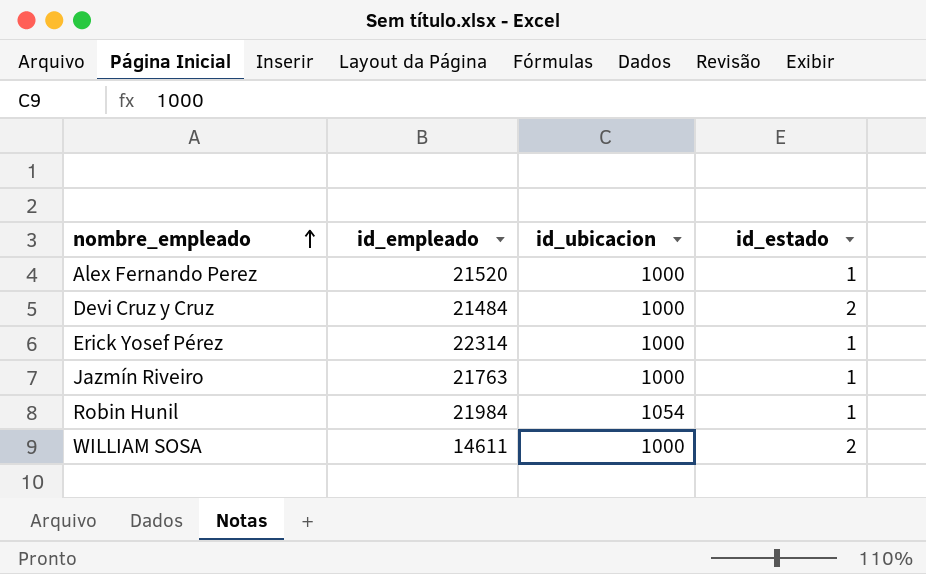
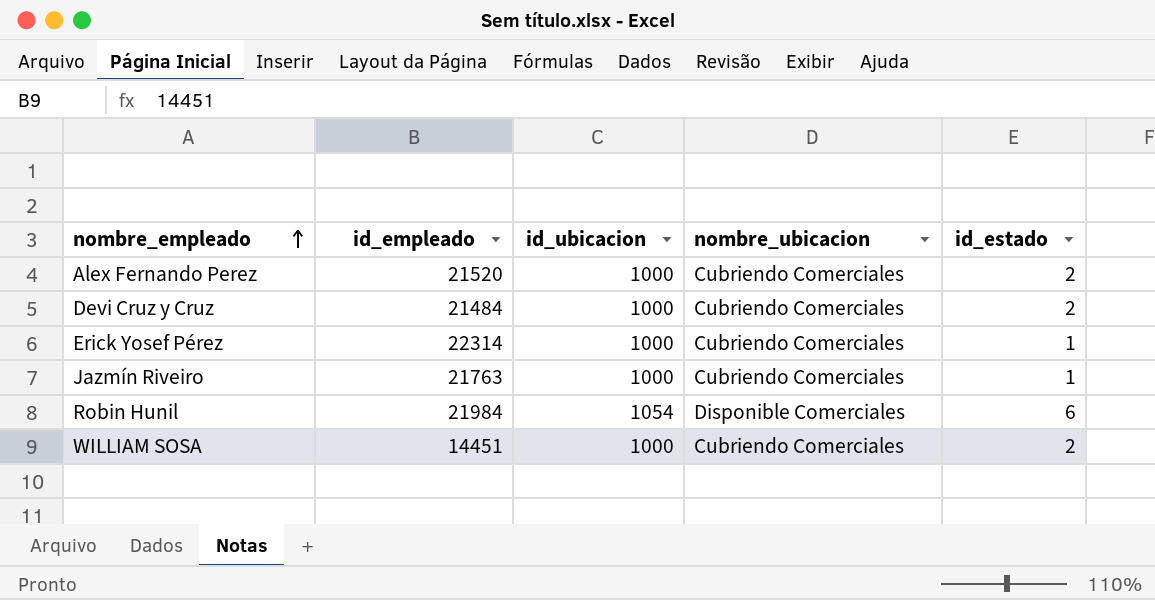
column nombre_ubicacion | position: none -> 4
Alex Fernando Perez | id_estado: 1 -> 2
Robin Hunil | id_estado: 1 -> 6
WILLIAM SOSA | id_empleado: 14611 -> 14451

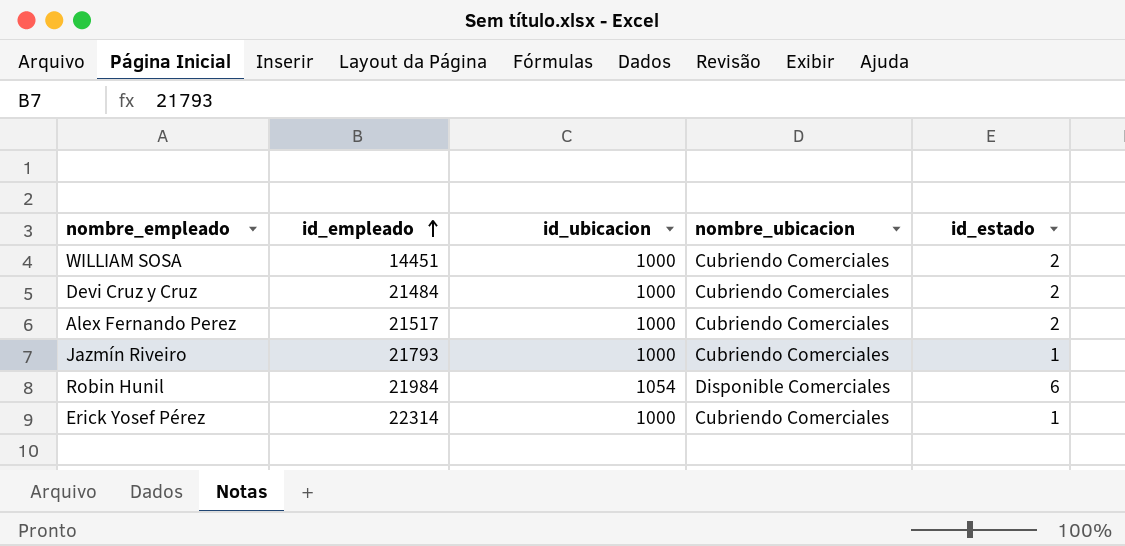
row order: nombre_empleado ascending -> id_empleado ascending
Alex Fernando Perez | id_empleado: 21520 -> 21517
Jazmín Riveiro | id_empleado: 21763 -> 21793

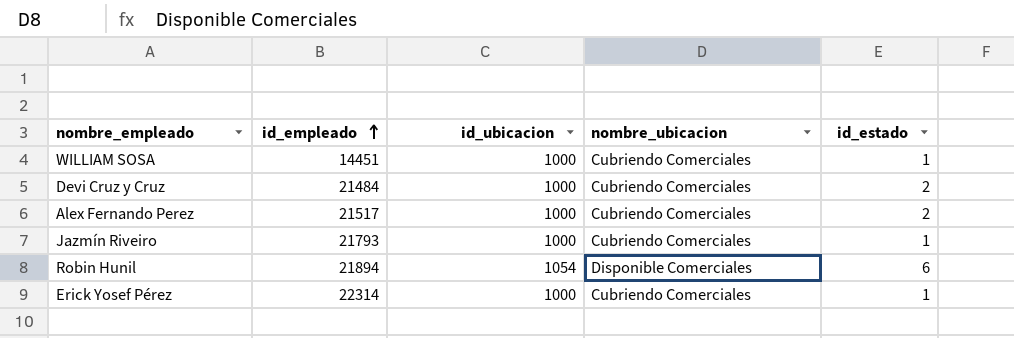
WILLIAM SOSA | id_estado: 2 -> 1
Robin Hunil | id_empleado: 21984 -> 21894

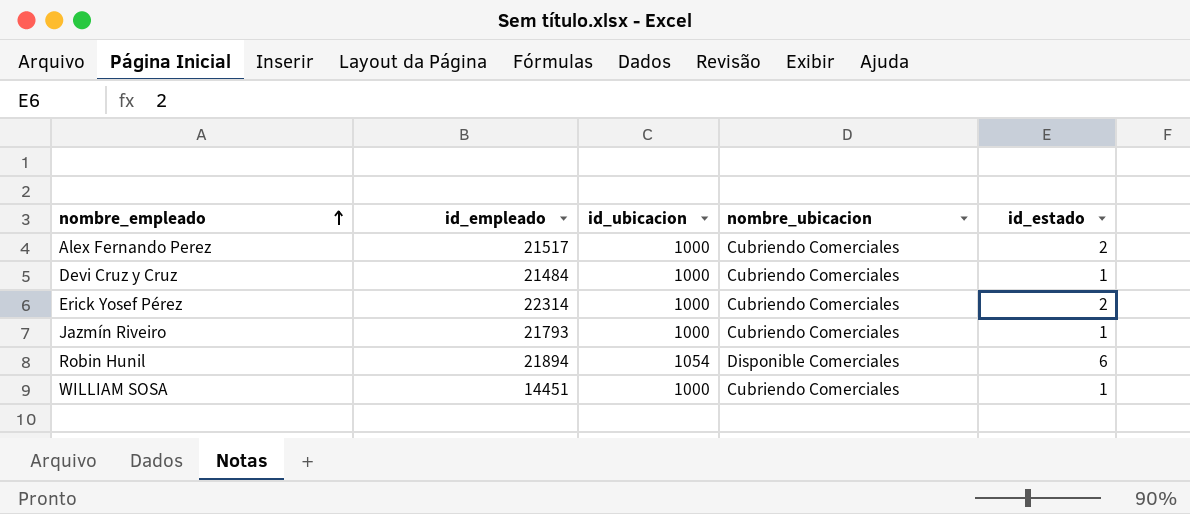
row order: id_empleado ascending -> nombre_empleado ascending
Devi Cruz y Cruz | id_estado: 2 -> 1
Erick Yosef Pérez | id_estado: 1 -> 2

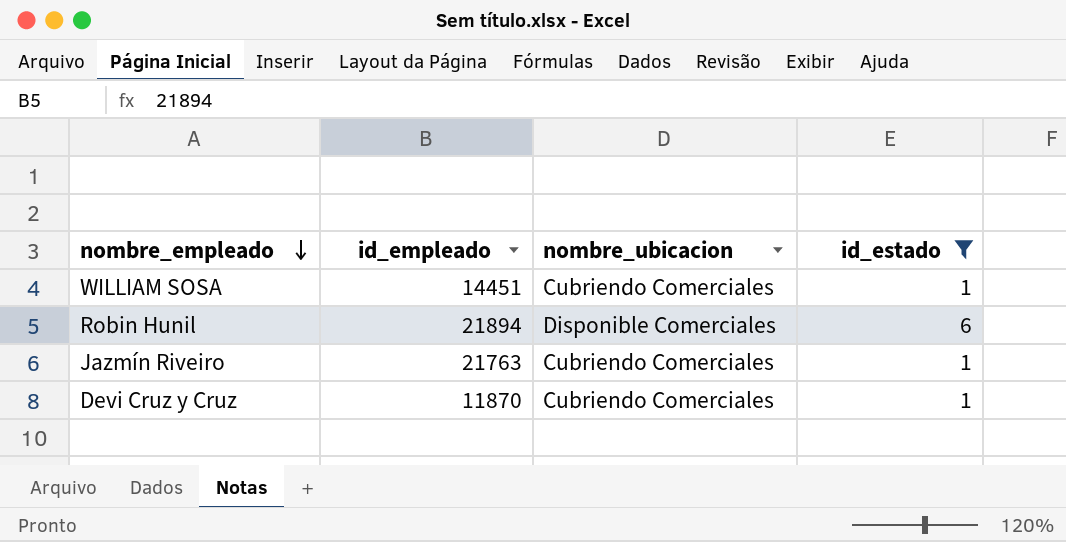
filter: none -> id_estado != 2
row order: nombre_empleado ascending -> nombre_empleado descending
column id_ubicacion | position: 3 -> none
Jazmín Riveiro | id_empleado: 21793 -> 21763
Devi Cruz y Cruz | id_empleado: 21484 -> 11870

